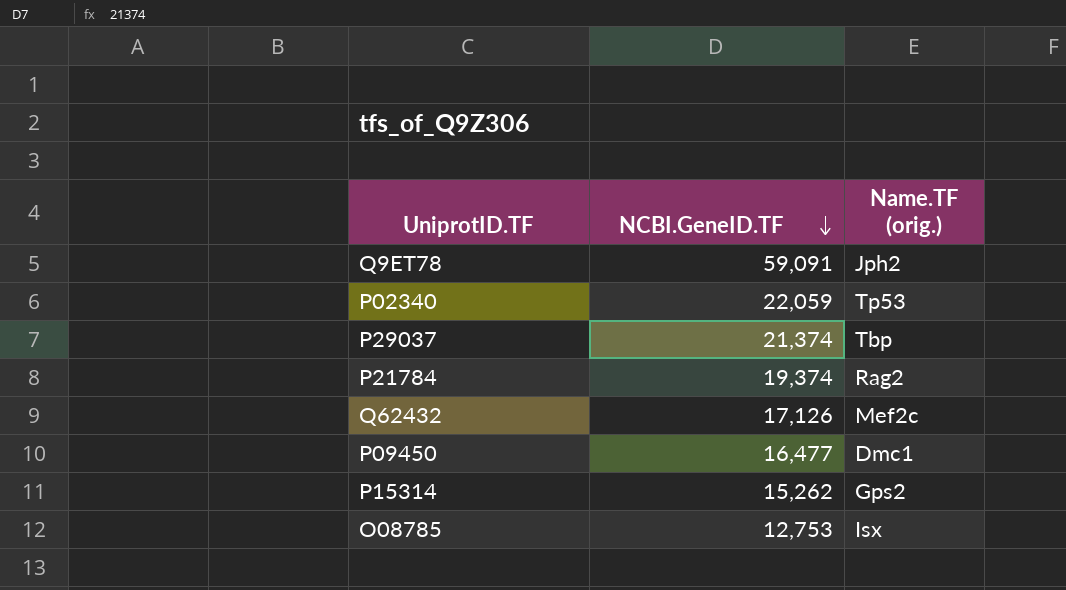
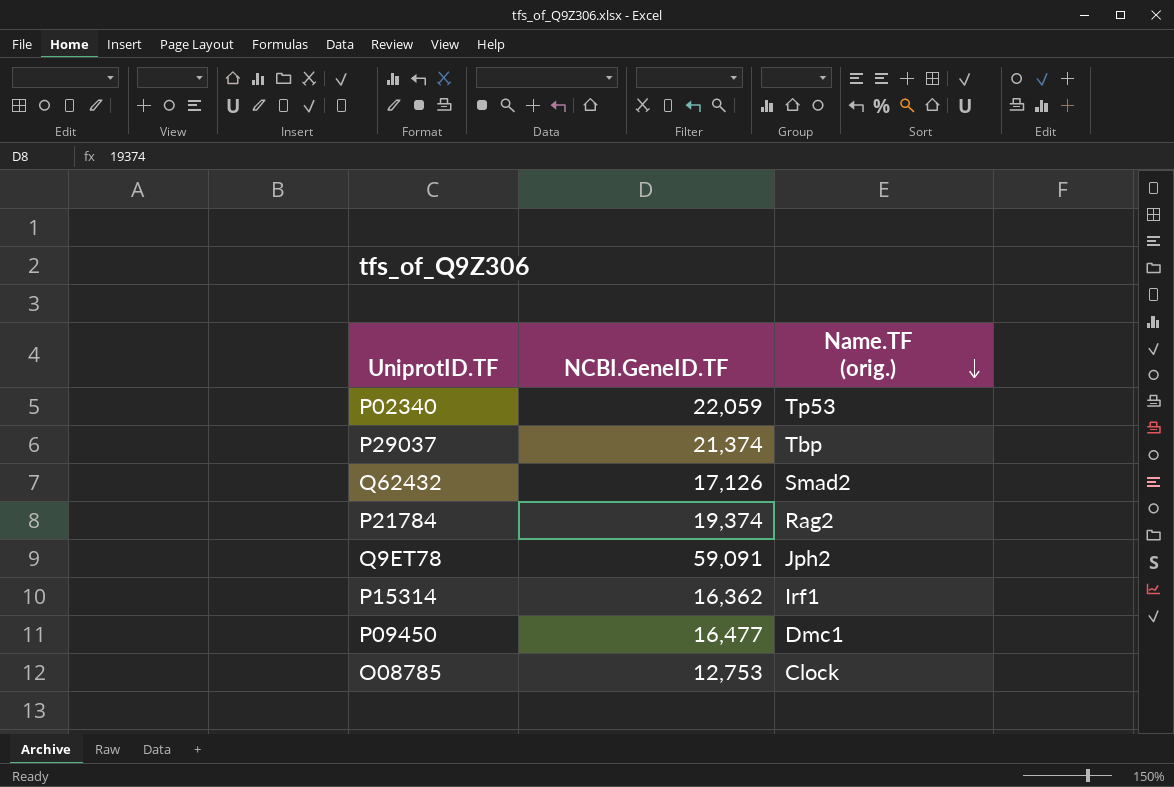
row order: NCBI.GeneID.TF descending -> Name.TF (orig.) descending
Q62432 | Name.TF (orig.): Mef2c -> Smad2
P15314 | NCBI.GeneID.TF: 15,262 -> 16,362
P15314 | Name.TF (orig.): Gps2 -> Irf1
O08785 | Name.TF (orig.): Isx -> Clock

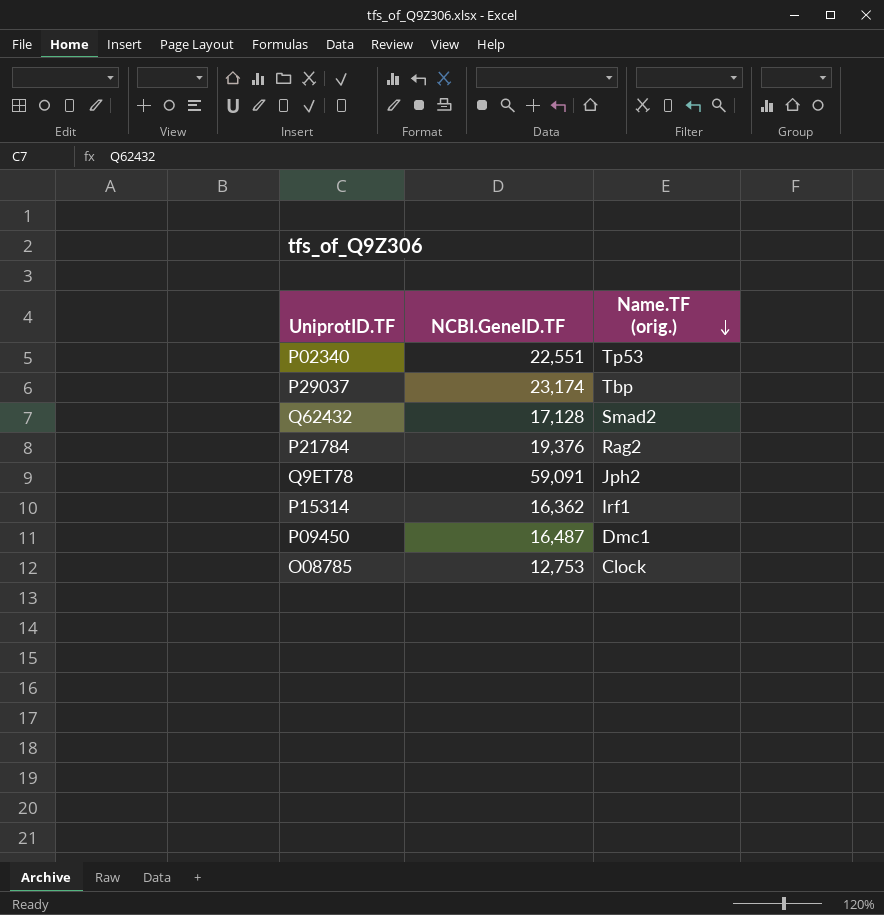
P02340 | NCBI.GeneID.TF: 22,059 -> 22,551
P29037 | NCBI.GeneID.TF: 21,374 -> 23,174
Q62432 | NCBI.GeneID.TF: 17,126 -> 17,128
P21784 | NCBI.GeneID.TF: 19,374 -> 19,376
P09450 | NCBI.GeneID.TF: 16,477 -> 16,487

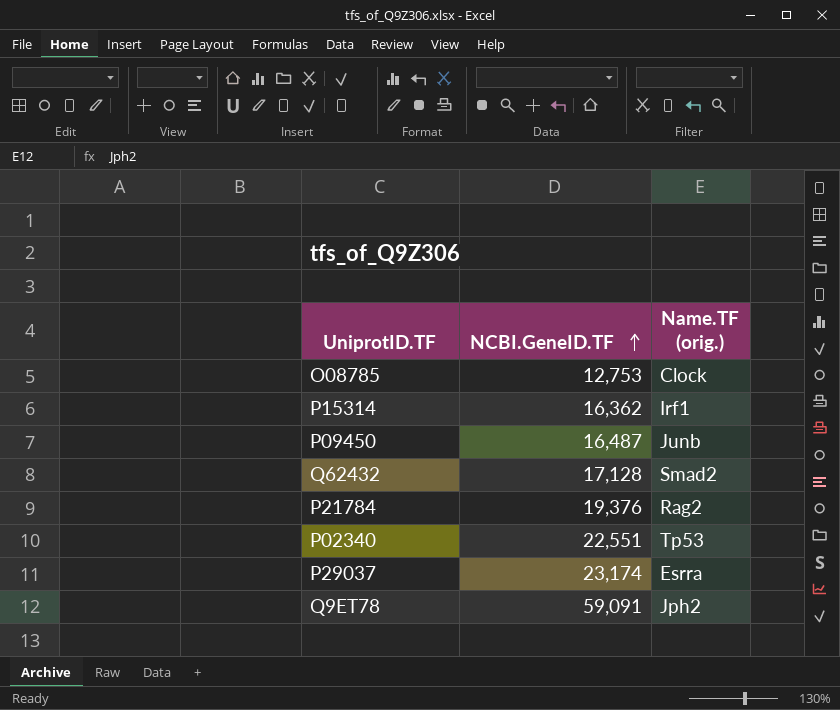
row order: Name.TF (orig.) descending -> NCBI.GeneID.TF ascending
P09450 | Name.TF (orig.): Dmc1 -> Junb
P29037 | Name.TF (orig.): Tbp -> Esrra

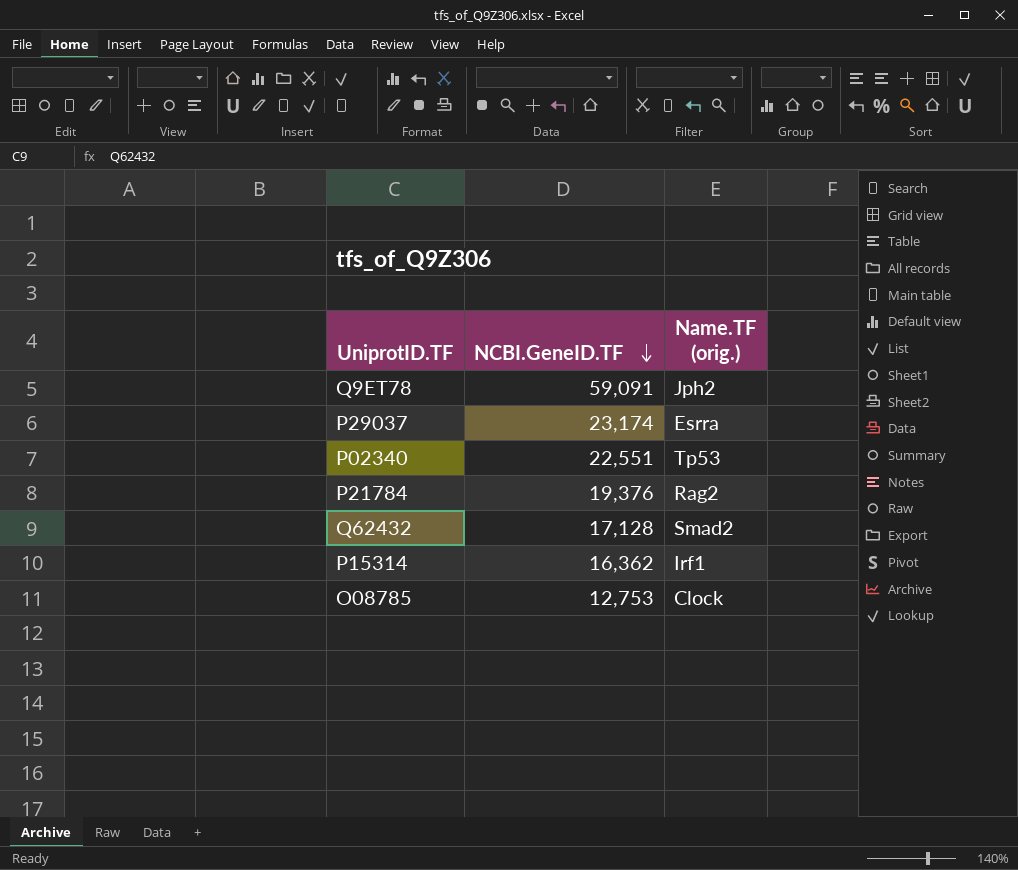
row order: NCBI.GeneID.TF ascending -> NCBI.GeneID.TF descending
row P09450: 16,487 | Junb -> none

